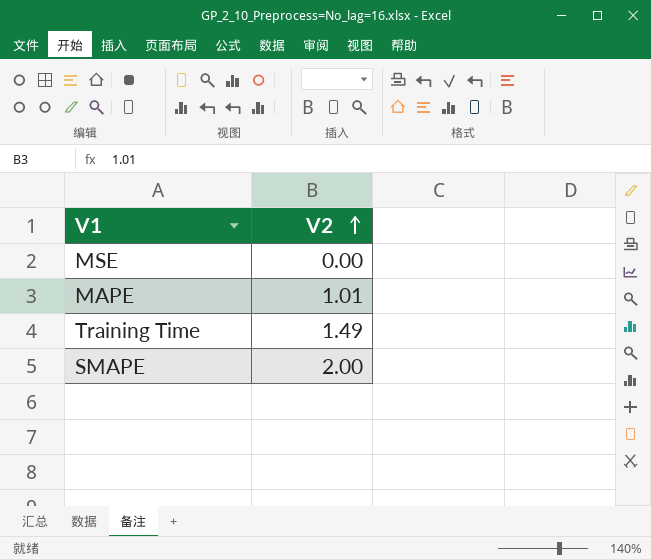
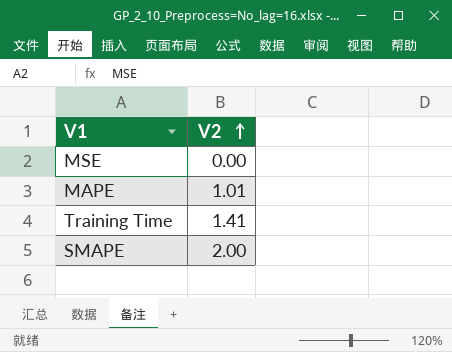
Training Time | V2: 1.49 -> 1.41

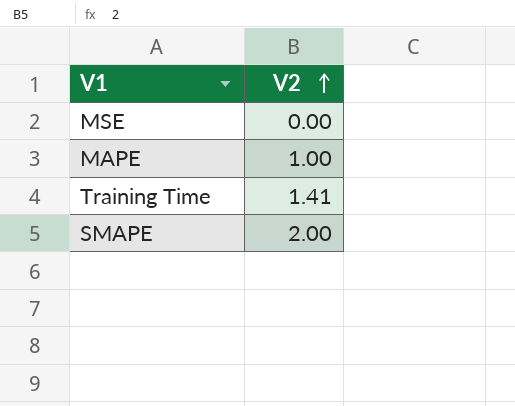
MAPE | V2: 1.01 -> 1.00

